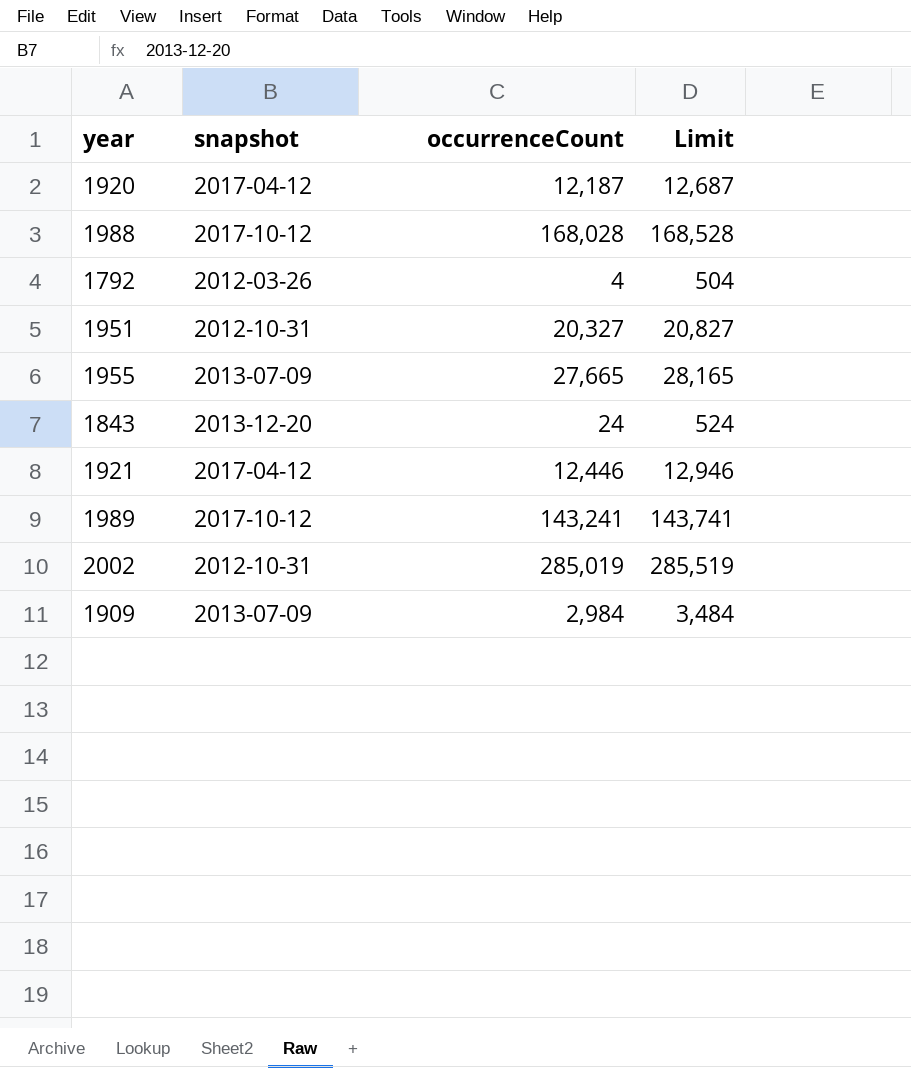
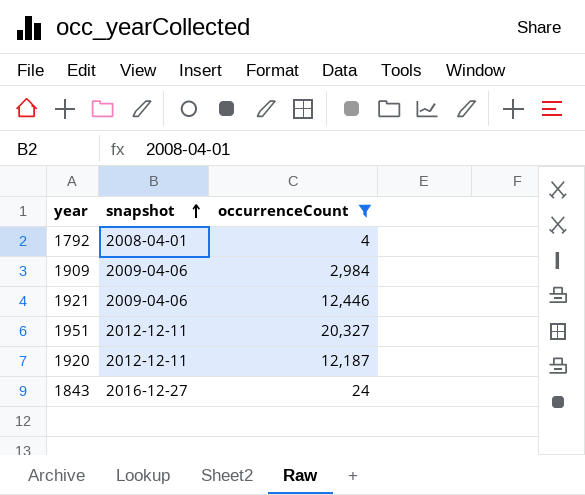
filter: none -> occurrenceCount <= 20,327
row order: none -> snapshot ascending
column Limit | formula: [occurrenceCount] + 500 -> none
1792 | snapshot: 2012-03-26 -> 2008-04-01
1909 | snapshot: 2013-07-09 -> 2009-04-06
1921 | snapshot: 2017-04-12 -> 2009-04-06
1951 | snapshot: 2012-10-31 -> 2012-12-11
1920 | snapshot: 2017-04-12 -> 2012-12-11
1843 | snapshot: 2013-12-20 -> 2016-12-27

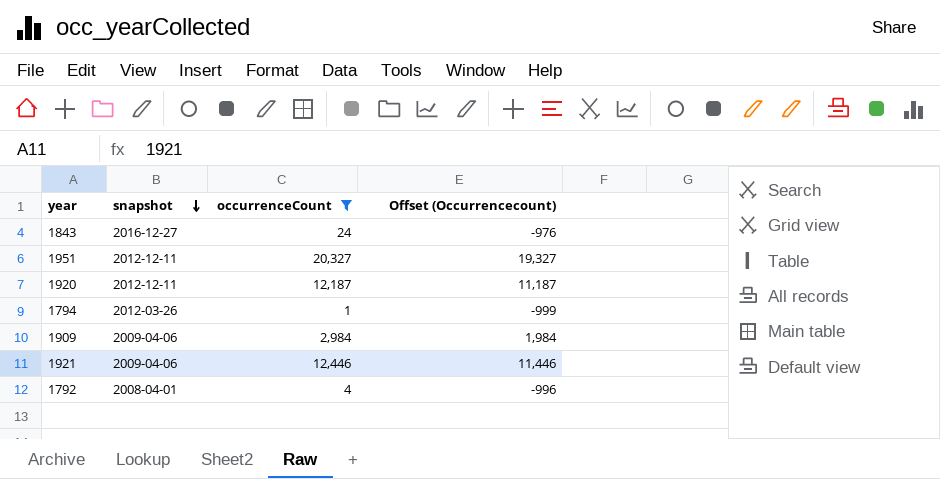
row order: snapshot ascending -> snapshot descending
column Offset (Occurrencecount) | formula: none -> [occurrenceCount] - 1000
row 1794: none -> 2012-03-26 | 1 | -999

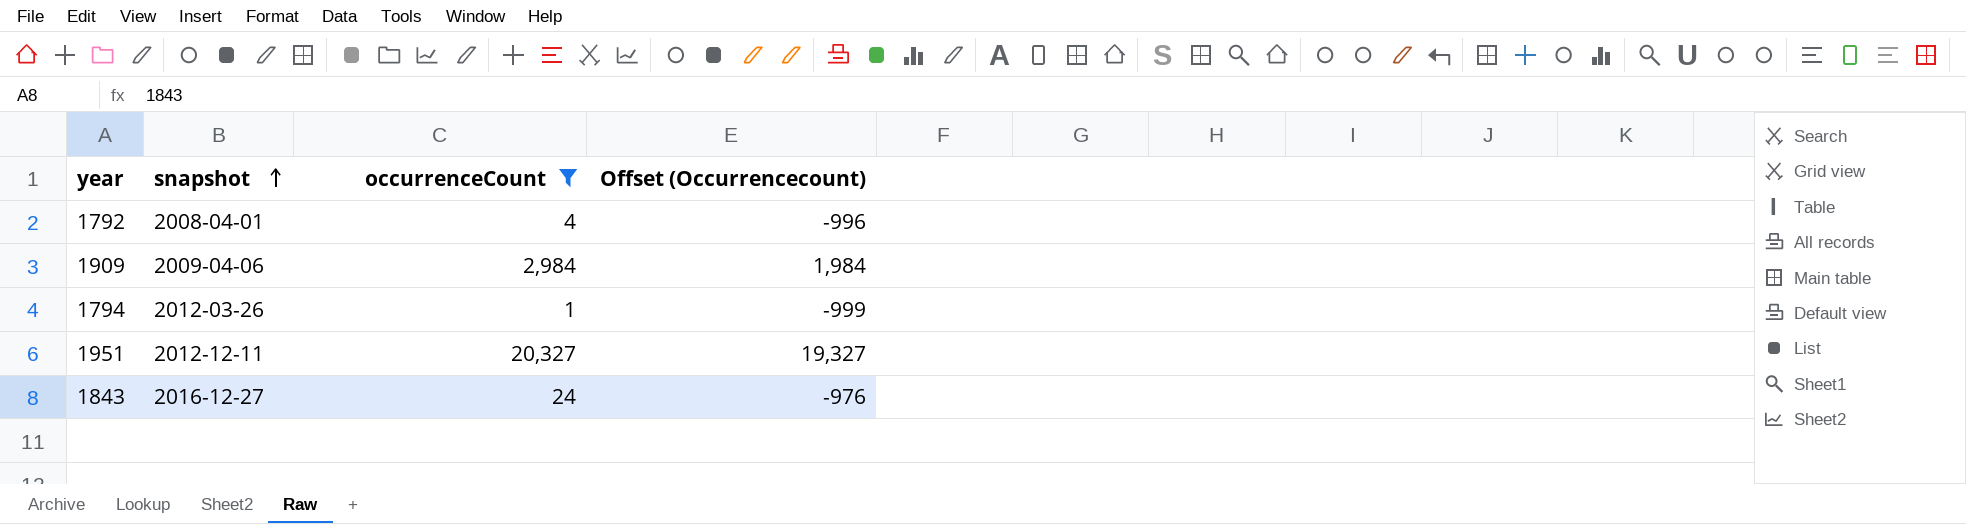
row order: snapshot descending -> snapshot ascending
row 1920: 2012-12-11 | 12,187 | 11,187 -> none
row 1921: 2009-04-06 | 12,446 | 11,446 -> none

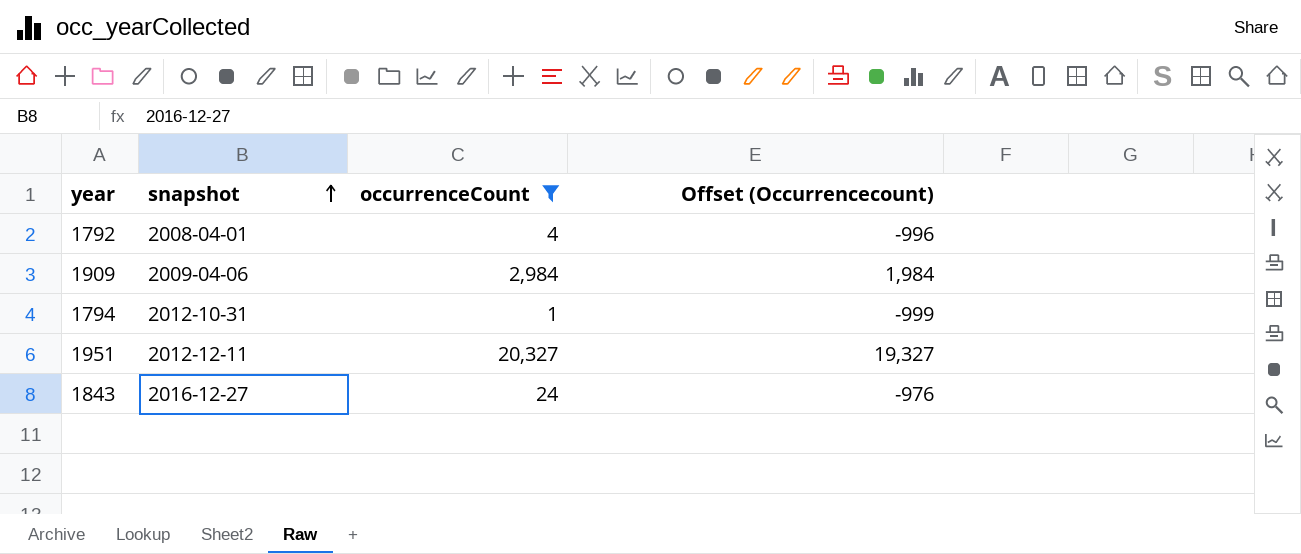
1794 | snapshot: 2012-03-26 -> 2012-10-31

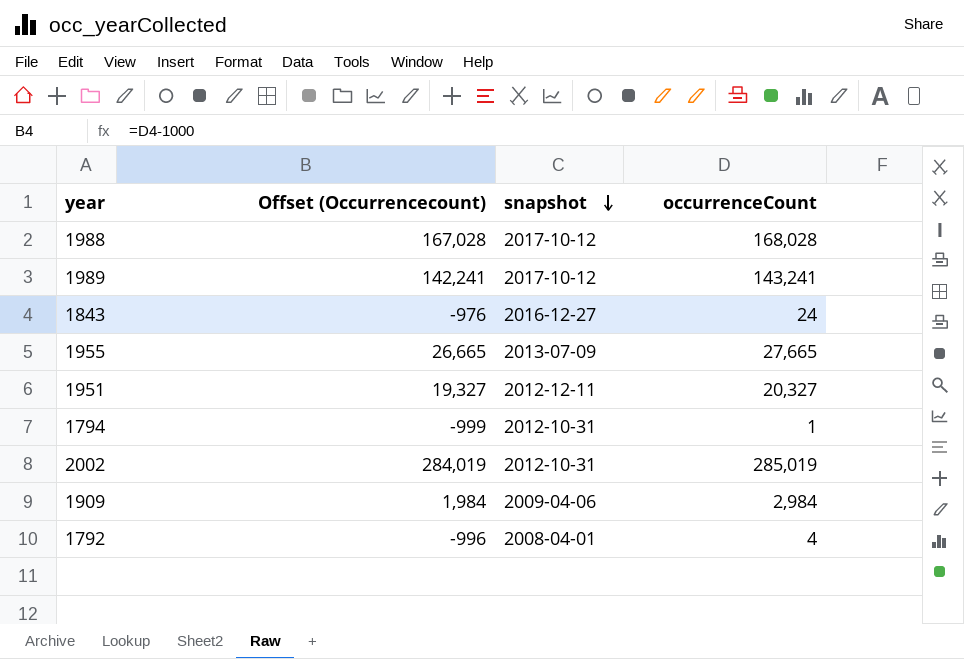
filter: occurrenceCount <= 20,327 -> none
row order: snapshot ascending -> snapshot descending
column Offset (Occurrencecount) | position: 4 -> 2

